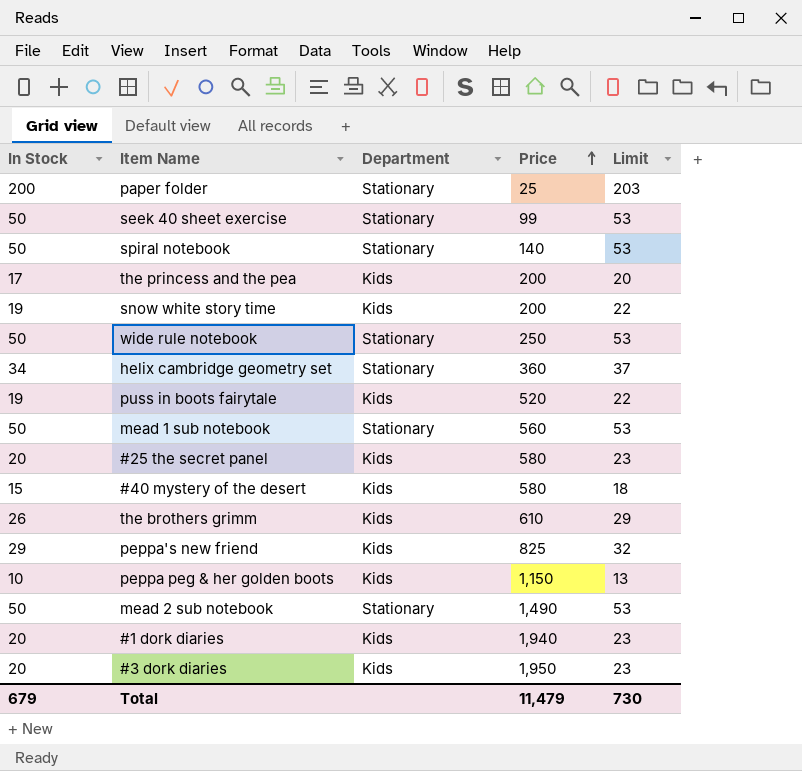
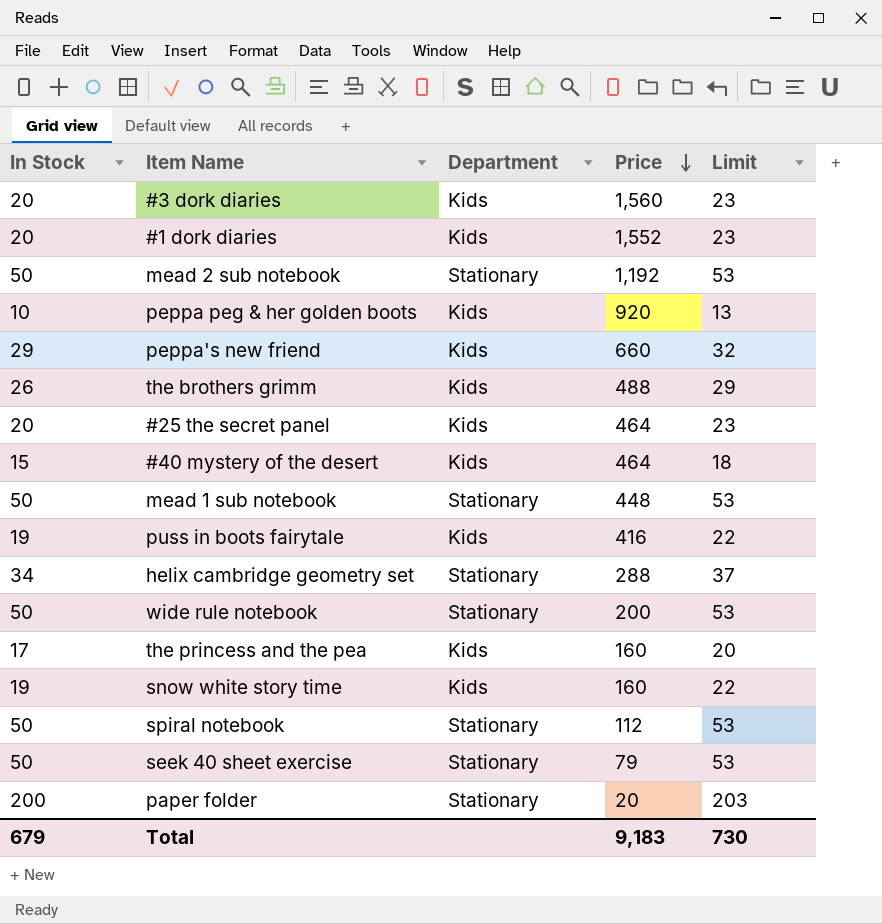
row order: Price ascending -> Price descending
#3 dork diaries | Price: 1,950 -> 1,560
#1 dork diaries | Price: 1,940 -> 1,552
mead 2 sub notebook | Price: 1,490 -> 1,192
peppa peg & her golden boots | Price: 1,150 -> 920
peppa's new friend | Price: 825 -> 660
the brothers grimm | Price: 610 -> 488
#25 the secret panel | Price: 580 -> 464
#40 mystery of the desert | Price: 580 -> 464
mead 1 sub notebook | Price: 560 -> 448
puss in boots fairytale | Price: 520 -> 416
helix cambridge geometry set | Price: 360 -> 288
wide rule notebook | Price: 250 -> 200
the princess and the pea | Price: 200 -> 160
snow white story time | Price: 200 -> 160
spiral notebook | Price: 140 -> 112
seek 40 sheet exercise | Price: 99 -> 79
paper folder | Price: 25 -> 20
Total | Price: 11,479 -> 9,183

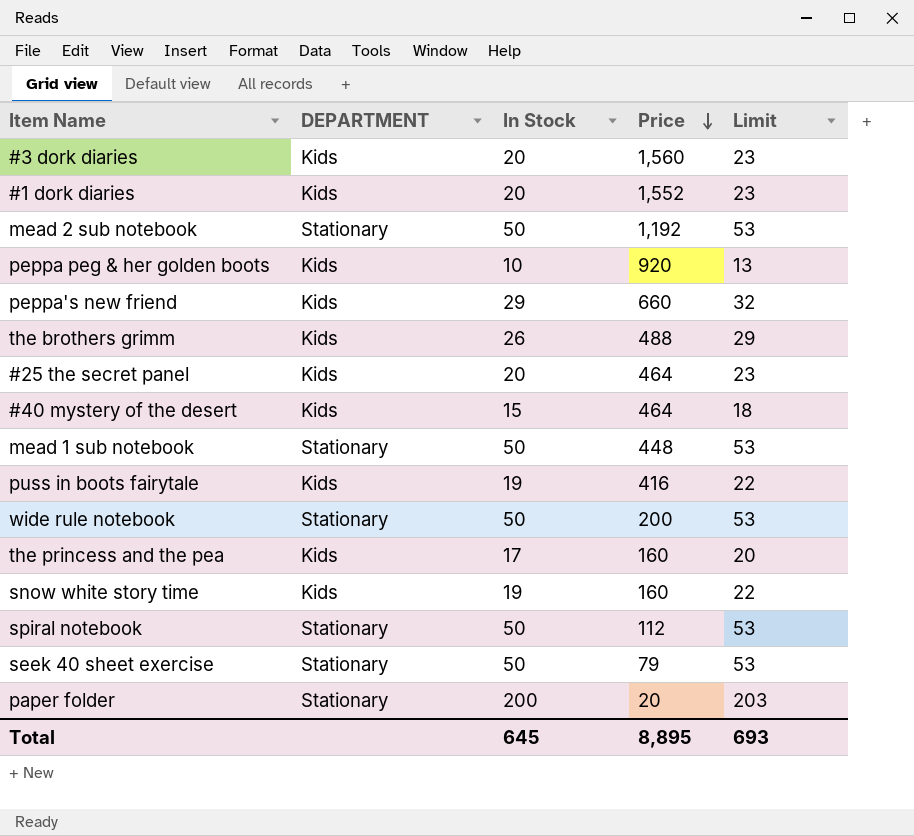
column name: Department -> DEPARTMENT
column In Stock | position: 1 -> 3
row helix cambridge geometry set: 34 | Stationary | 288 | 37 -> none
Total | In Stock: 679 -> 645
Total | Price: 9,183 -> 8,895
Total | Limit: 730 -> 693

